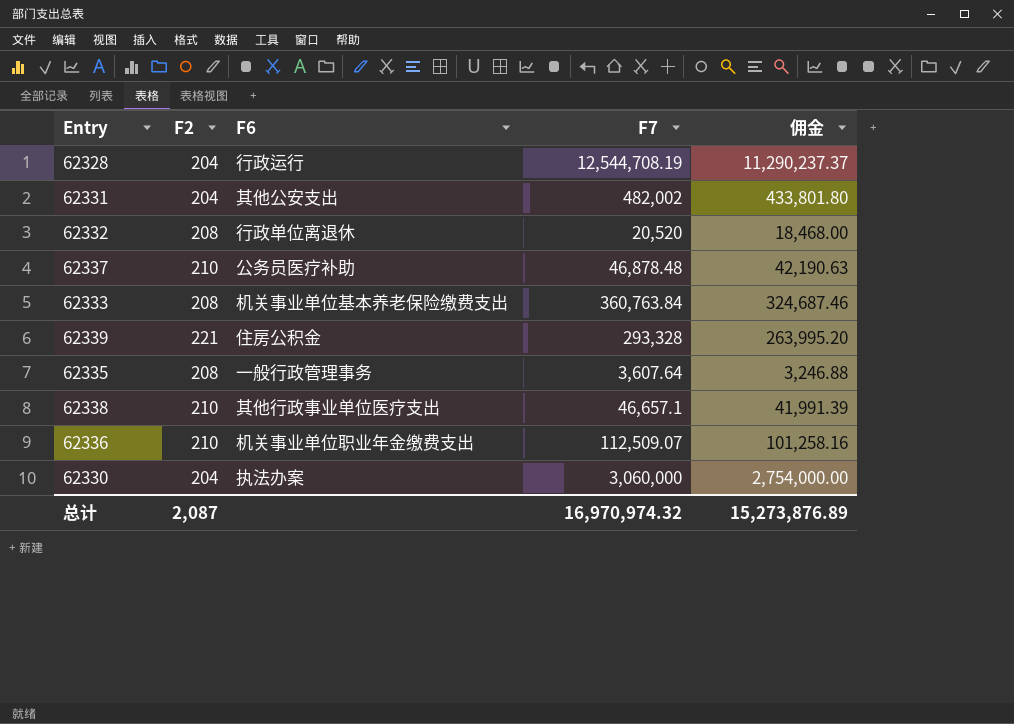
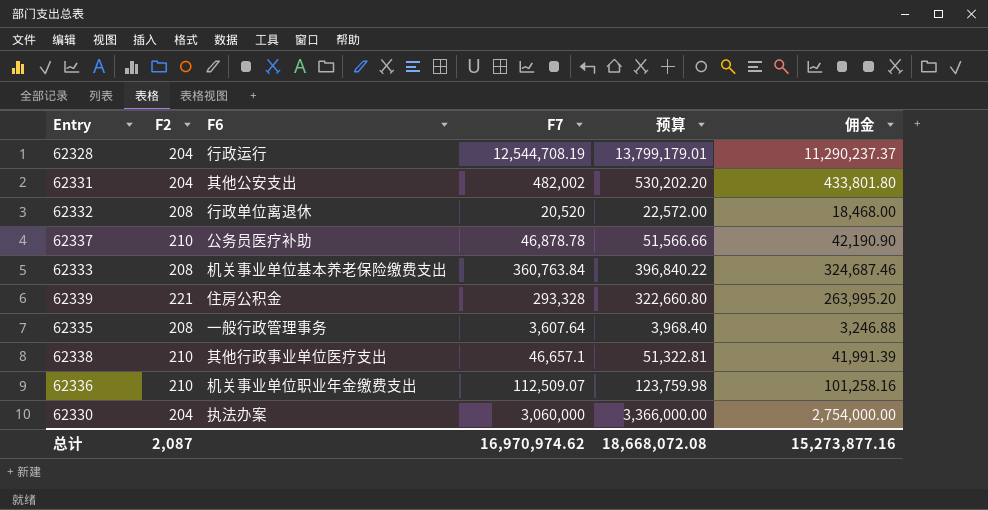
column 预算 | formula: none -> [F7] * 1.1
62337 | F7: 46,878.48 -> 46,878.78
62337 | 佣金: 42,190.63 -> 42,190.90
总计 | F7: 16,970,974.32 -> 16,970,974.62
总计 | 佣金: 15,273,876.89 -> 15,273,877.16

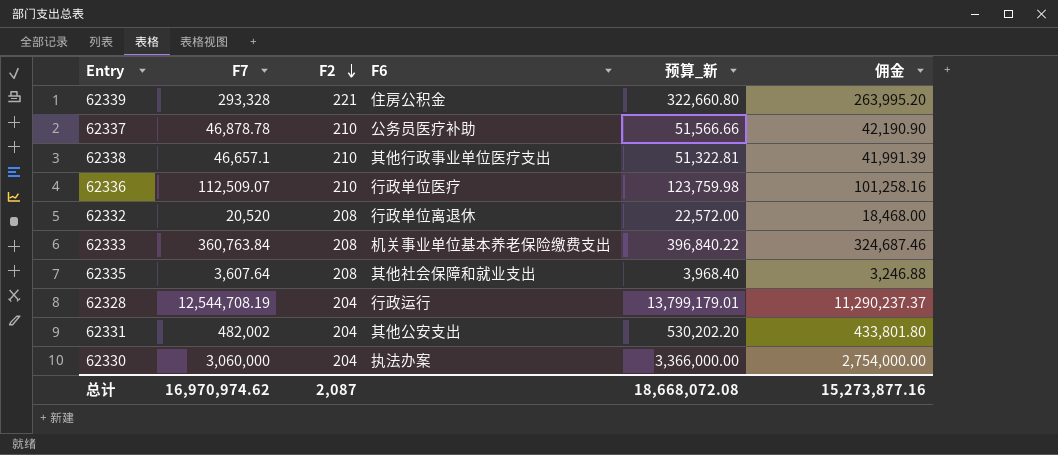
row order: none -> F2 descending
column F7 | position: 4 -> 2
column name: 预算 -> 预算_新
62336 | F6: 机关事业单位职业年金缴费支出 -> 行政单位医疗
62335 | F6: 一般行政管理事务 -> 其他社会保障和就业支出

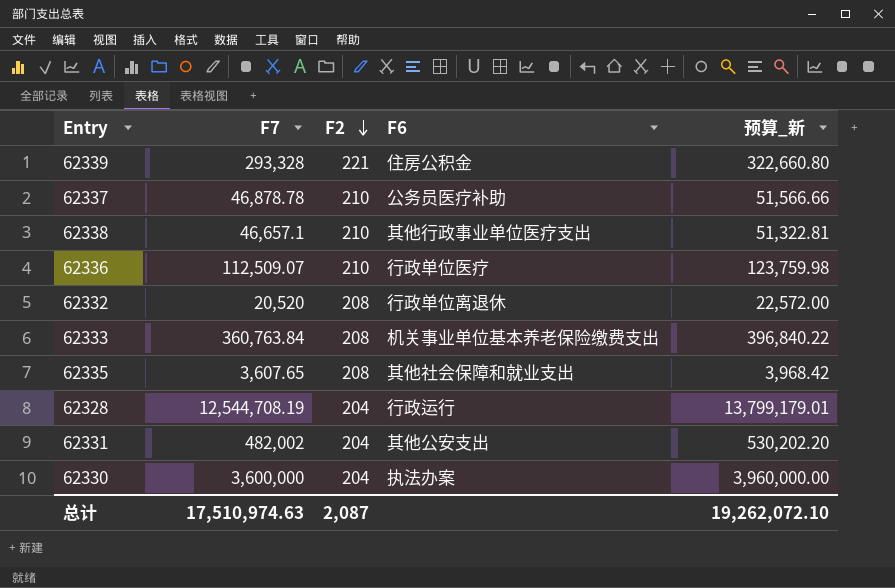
column 佣金 | formula: [F7] * 0.9 -> none
62335 | F7: 3,607.64 -> 3,607.65
62335 | 预算_新: 3,968.40 -> 3,968.42
62330 | F7: 3,060,000 -> 3,600,000
62330 | 预算_新: 3,366,000.00 -> 3,960,000.00
总计 | F7: 16,970,974.62 -> 17,510,974.63
总计 | 预算_新: 18,668,072.08 -> 19,262,072.10

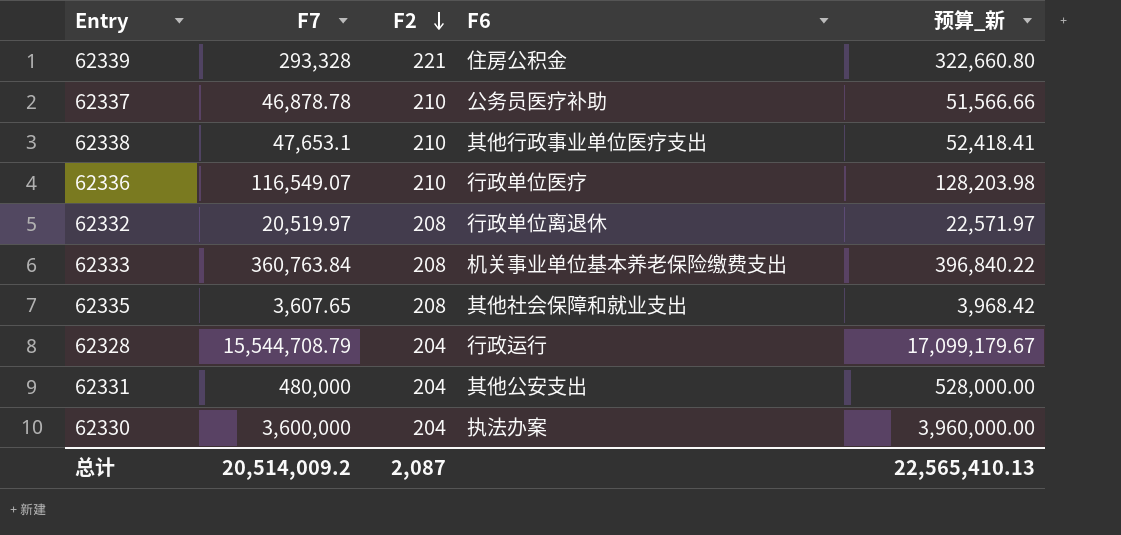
62338 | F7: 46,657.1 -> 47,653.1
62338 | 预算_新: 51,322.81 -> 52,418.41
62336 | F7: 112,509.07 -> 116,549.07
62336 | 预算_新: 123,759.98 -> 128,203.98
62332 | F7: 20,520 -> 20,519.97
62332 | 预算_新: 22,572.00 -> 22,571.97
62328 | F7: 12,544,708.19 -> 15,544,708.79
62328 | 预算_新: 13,799,179.01 -> 17,099,179.67
62331 | F7: 482,002 -> 480,000
62331 | 预算_新: 530,202.20 -> 528,000.00
总计 | F7: 17,510,974.63 -> 20,514,009.2
总计 | 预算_新: 19,262,072.10 -> 22,565,410.13

